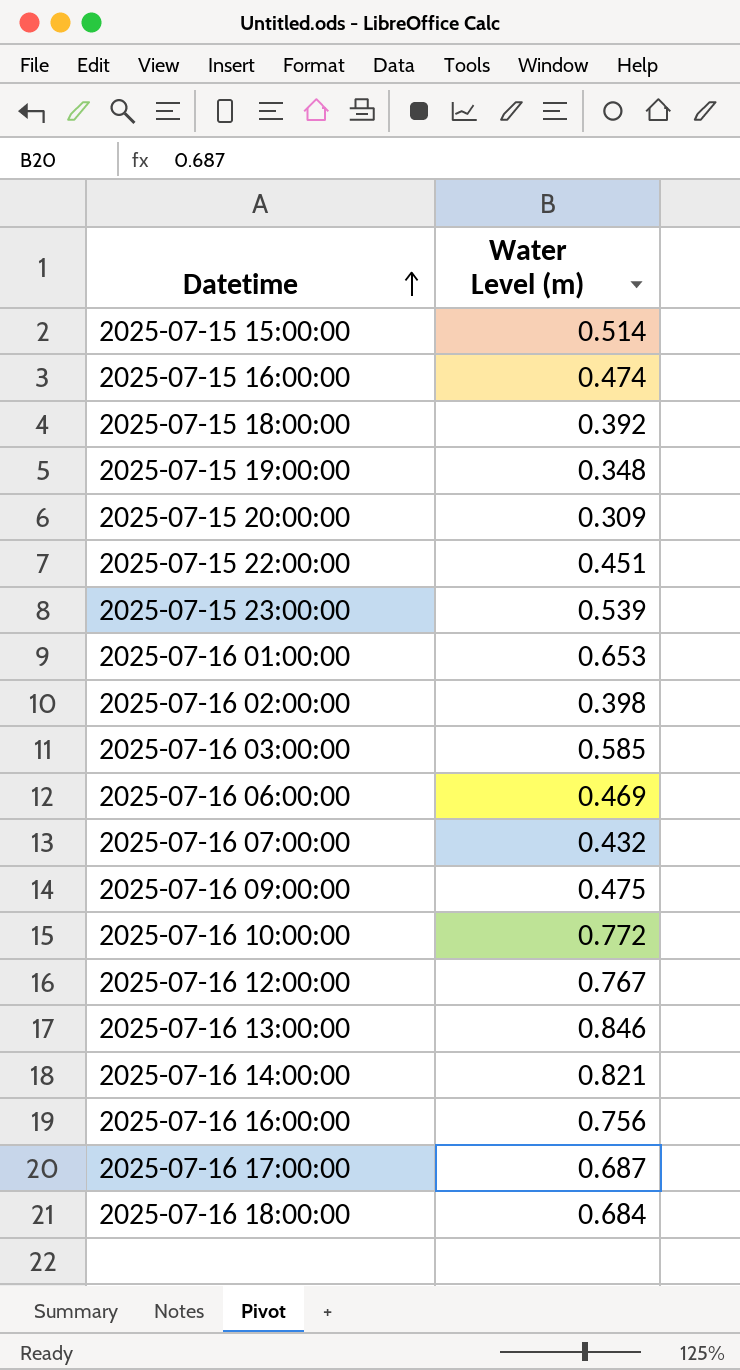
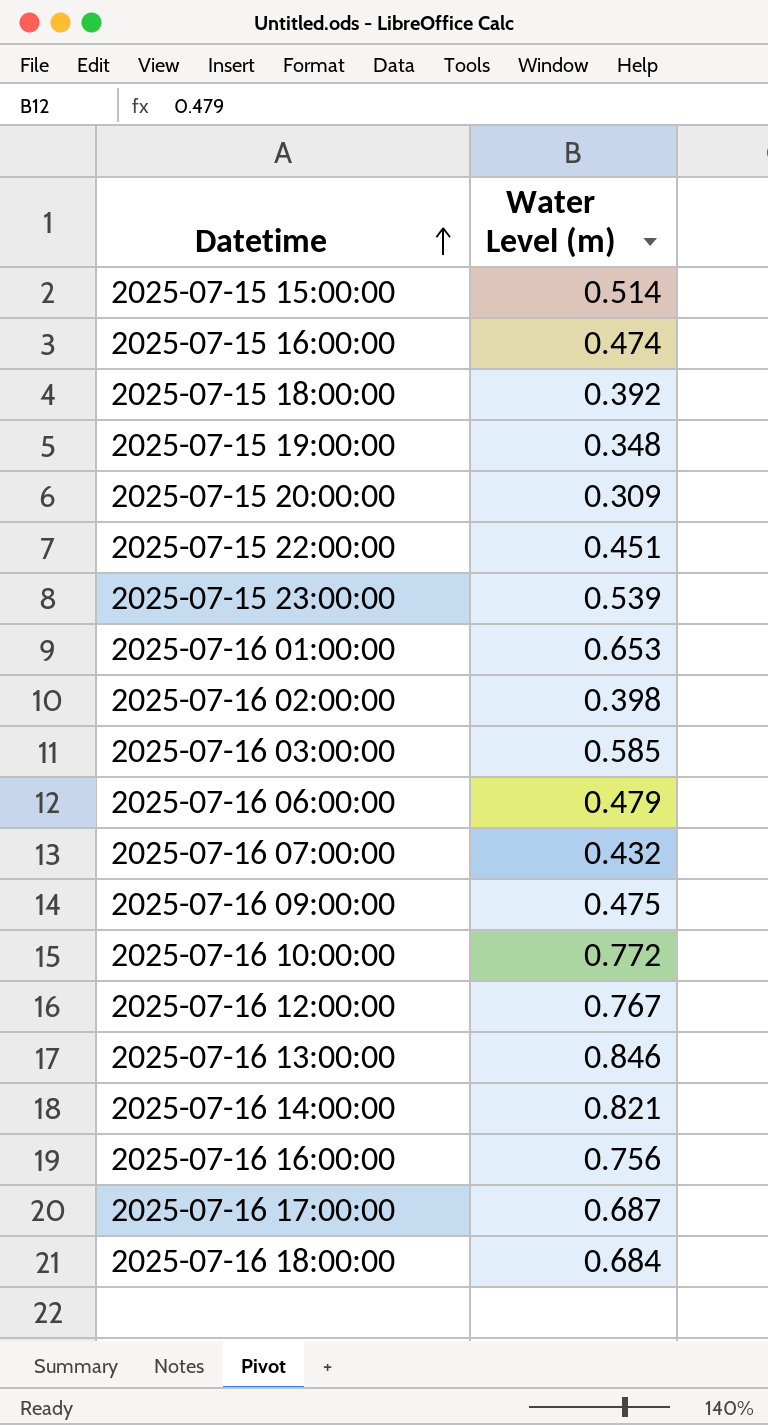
2025-07-16 06:00:00 | Water Level (m): 0.469 -> 0.479

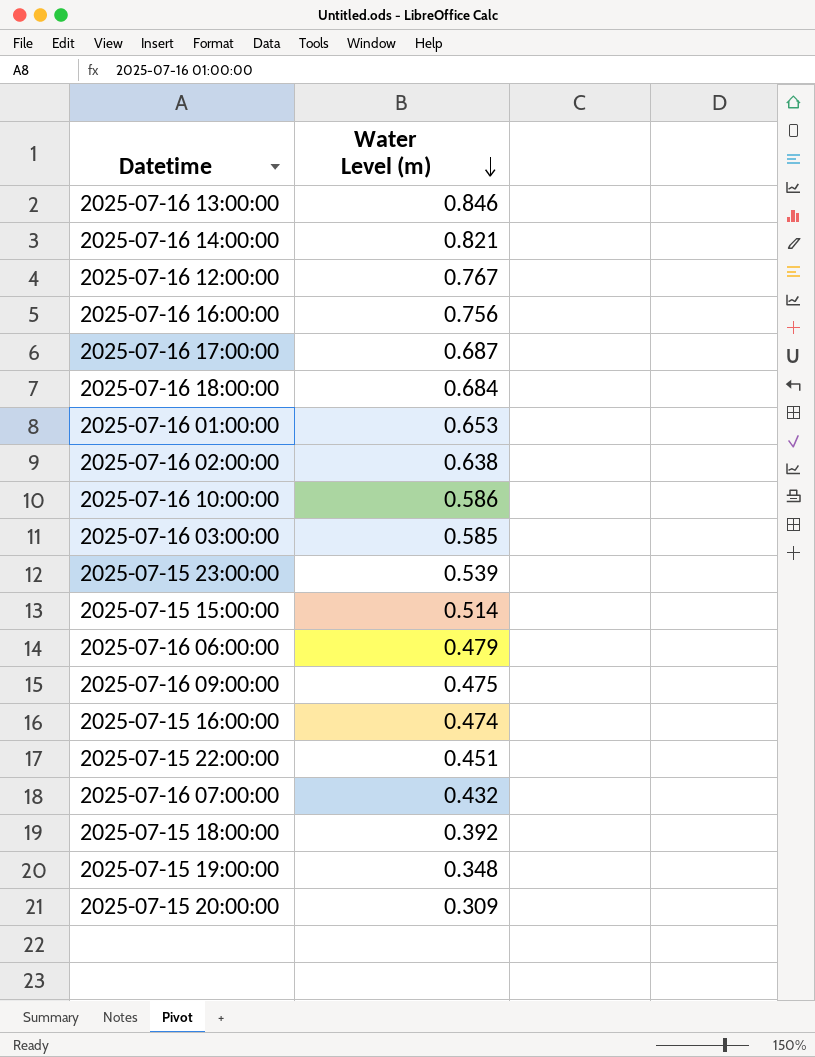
row order: Datetime ascending -> Water Level (m) descending
2025-07-16 02:00:00 | Water Level (m): 0.398 -> 0.638
2025-07-16 10:00:00 | Water Level (m): 0.772 -> 0.586

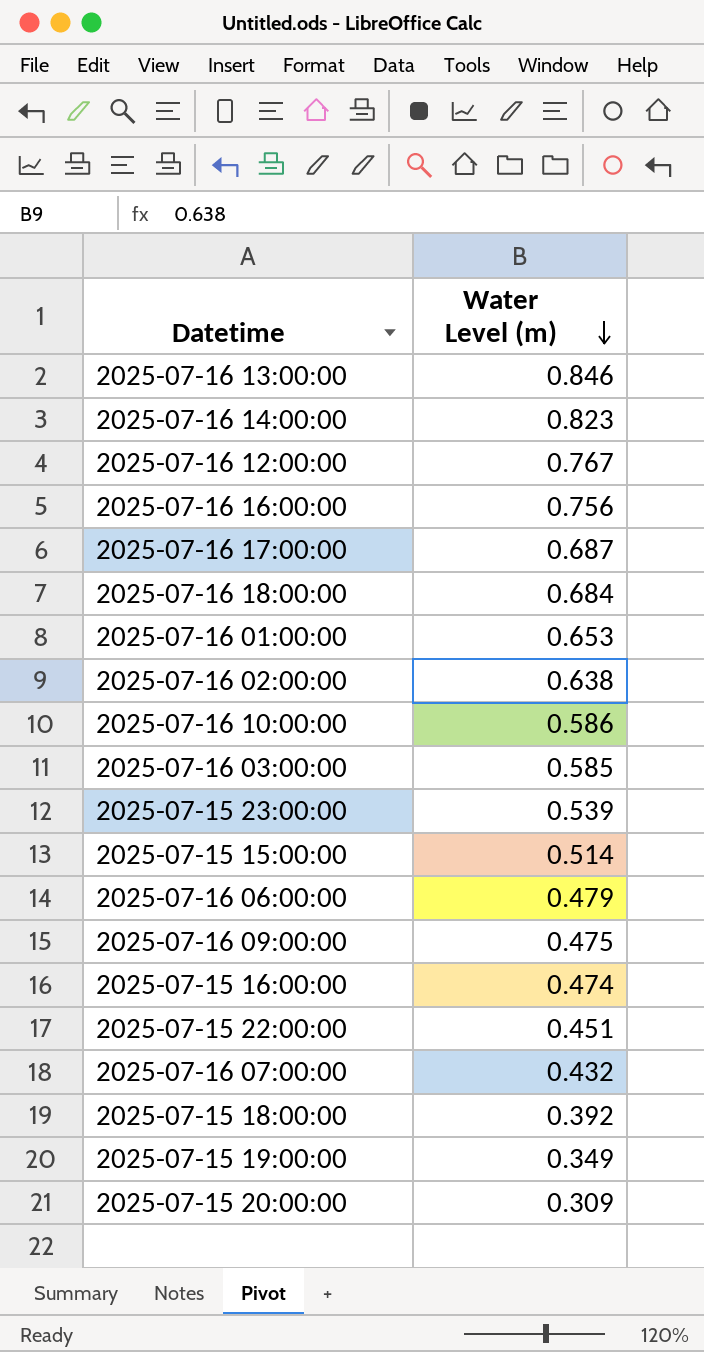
2025-07-16 14:00:00 | Water Level (m): 0.821 -> 0.823
2025-07-15 19:00:00 | Water Level (m): 0.348 -> 0.349

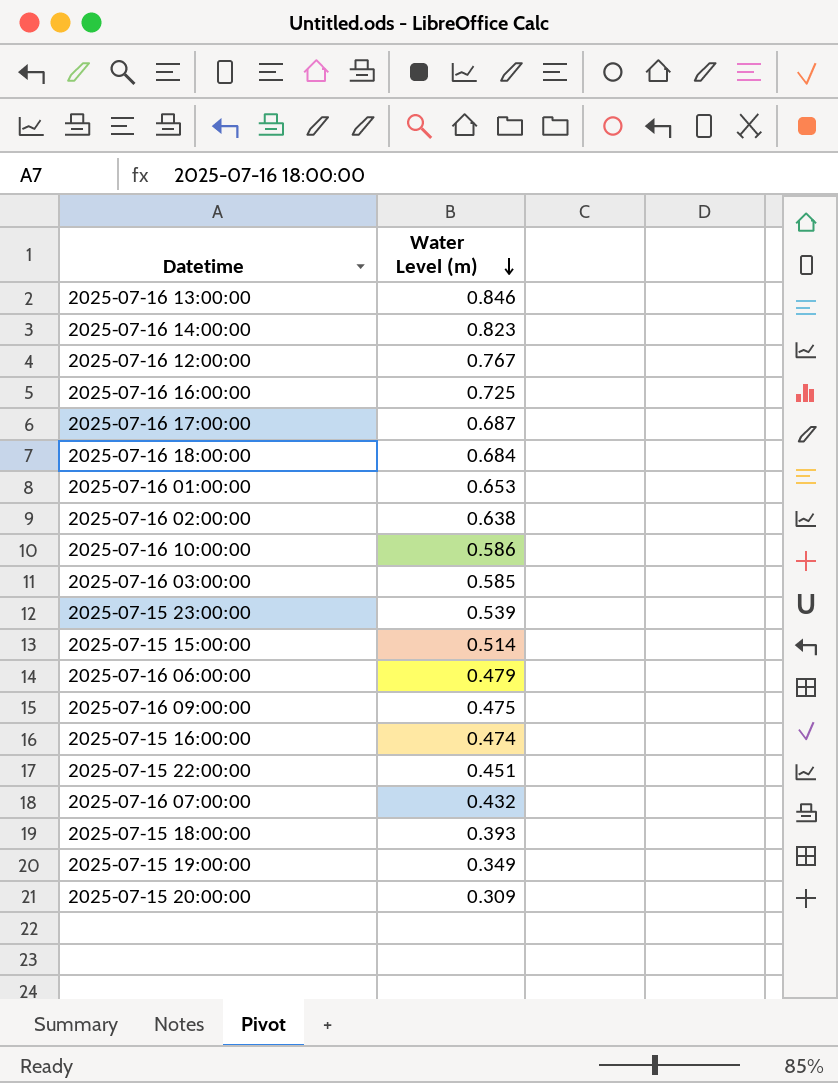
2025-07-16 16:00:00 | Water Level (m): 0.756 -> 0.725
2025-07-15 18:00:00 | Water Level (m): 0.392 -> 0.393

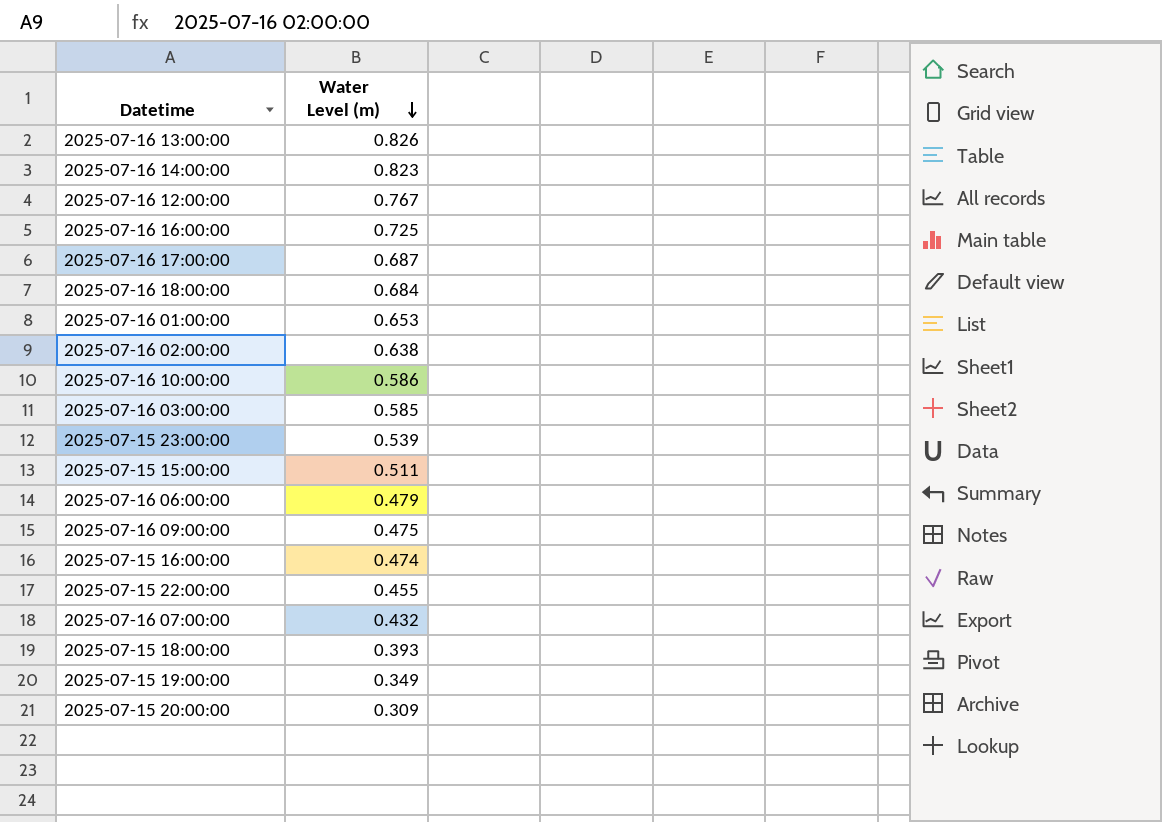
2025-07-16 13:00:00 | Water Level (m): 0.846 -> 0.826
2025-07-15 15:00:00 | Water Level (m): 0.514 -> 0.511
2025-07-15 22:00:00 | Water Level (m): 0.451 -> 0.455

